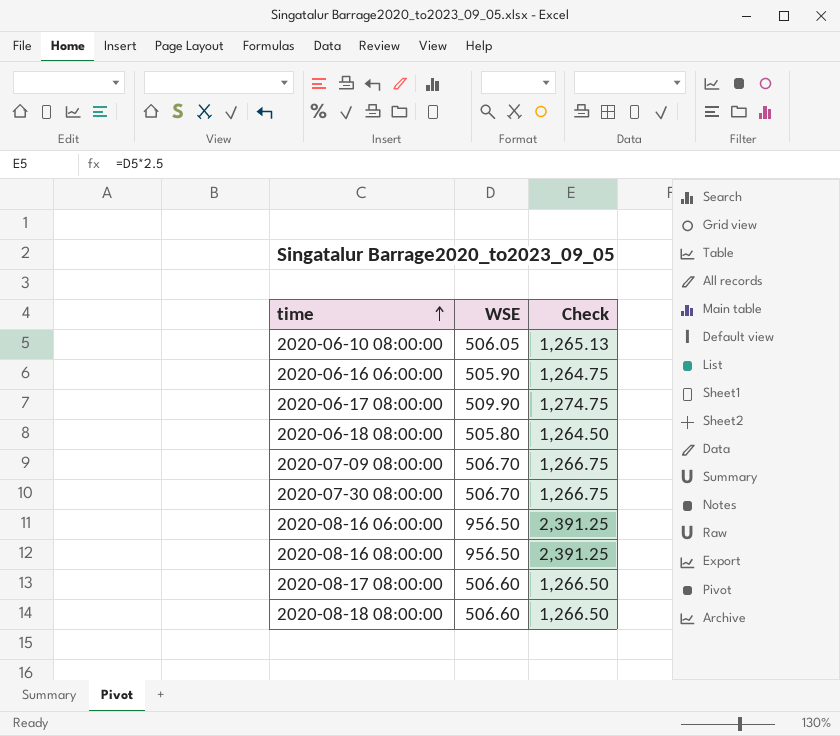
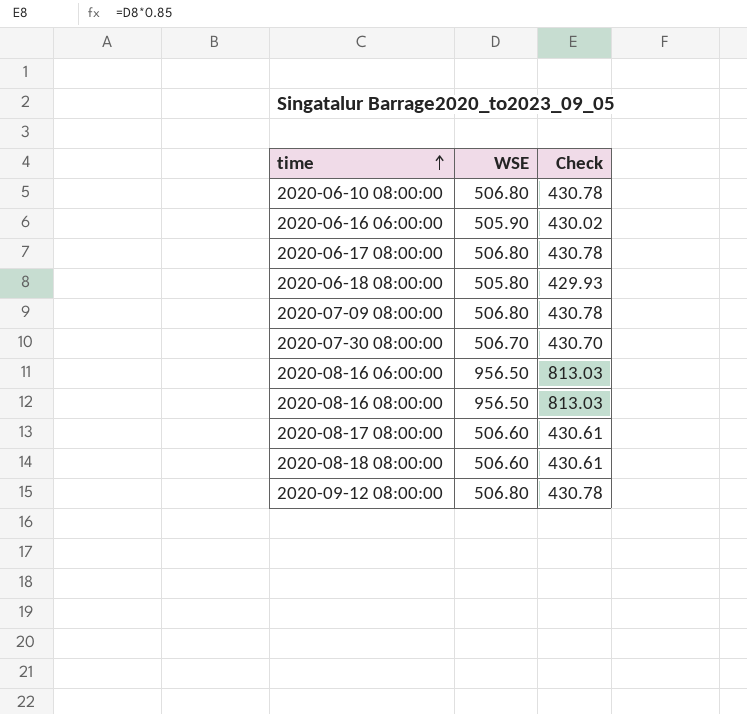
column Check | formula: [WSE] * 2.5 -> [WSE] * 0.85
2020-06-10 08:00:00 | WSE: 506.05 -> 506.80
2020-06-17 08:00:00 | WSE: 509.90 -> 506.80
2020-07-09 08:00:00 | WSE: 506.70 -> 506.80
row 2020-09-12 08:00:00: none -> 506.80 | 430.78

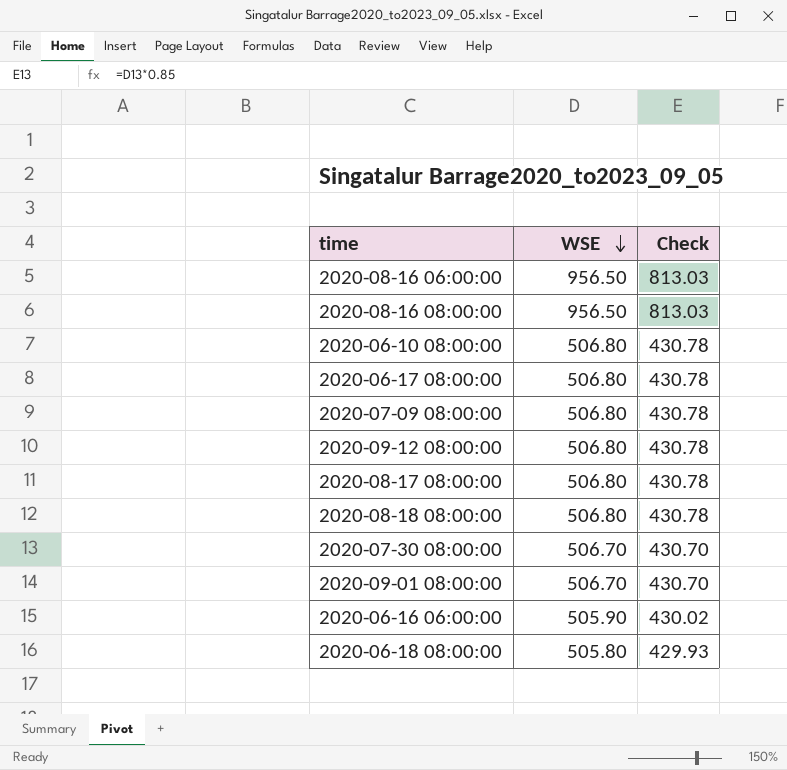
row order: time ascending -> WSE descending
2020-08-17 08:00:00 | WSE: 506.60 -> 506.80
2020-08-17 08:00:00 | Check: 430.61 -> 430.78
2020-08-18 08:00:00 | WSE: 506.60 -> 506.80
2020-08-18 08:00:00 | Check: 430.61 -> 430.78
row 2020-09-01 08:00:00: none -> 506.70 | 430.70

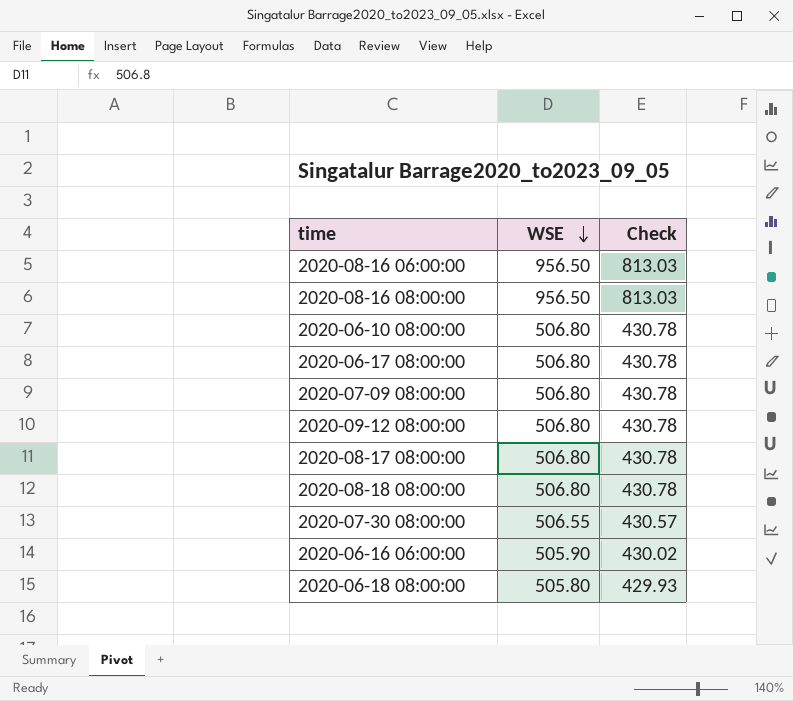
row 2020-09-01 08:00:00: 506.70 | 430.70 -> none
2020-07-30 08:00:00 | WSE: 506.70 -> 506.55
2020-07-30 08:00:00 | Check: 430.70 -> 430.57

